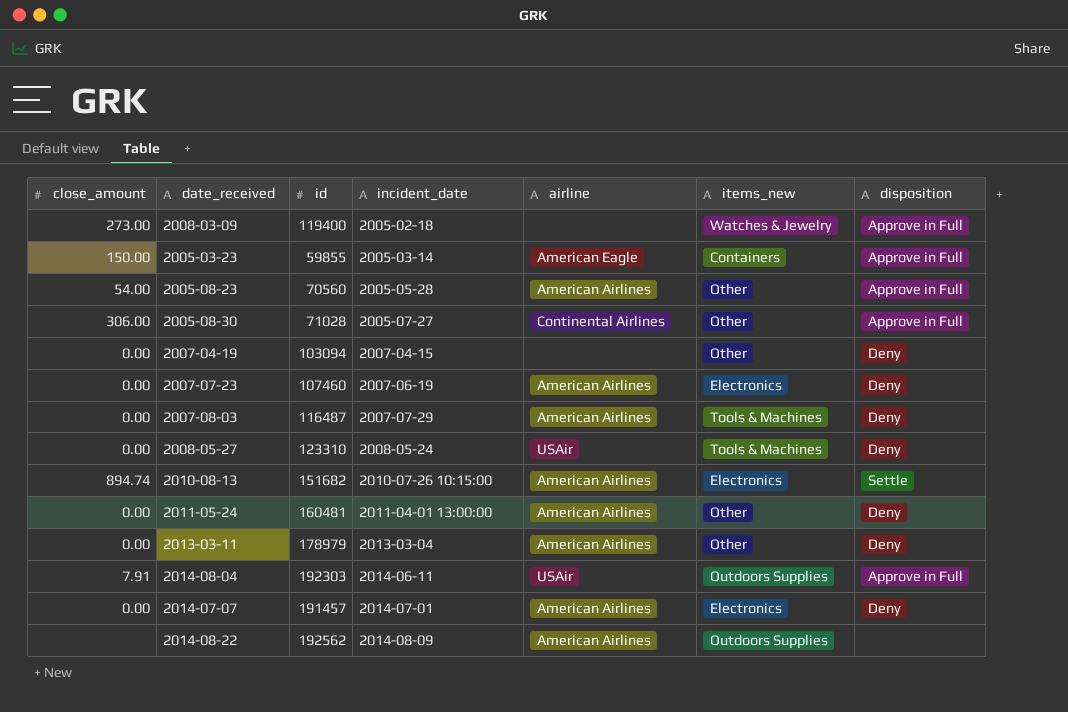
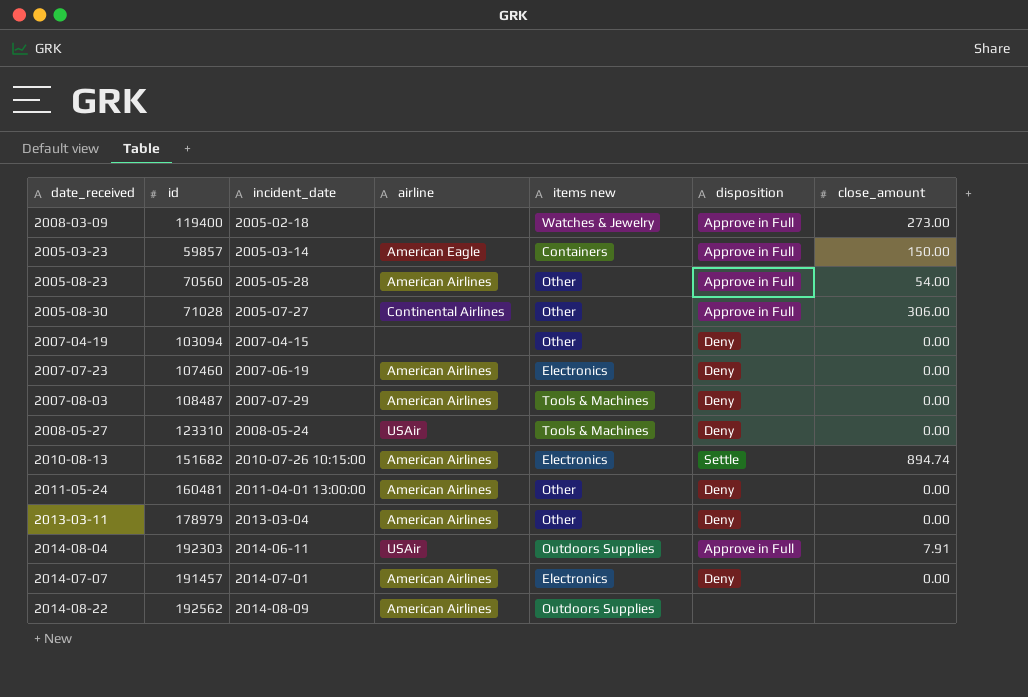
column name: items_new -> items new
column close_amount | position: 1 -> 7
2005-03-23 | id: 59855 -> 59857
2007-08-03 | id: 116487 -> 108487

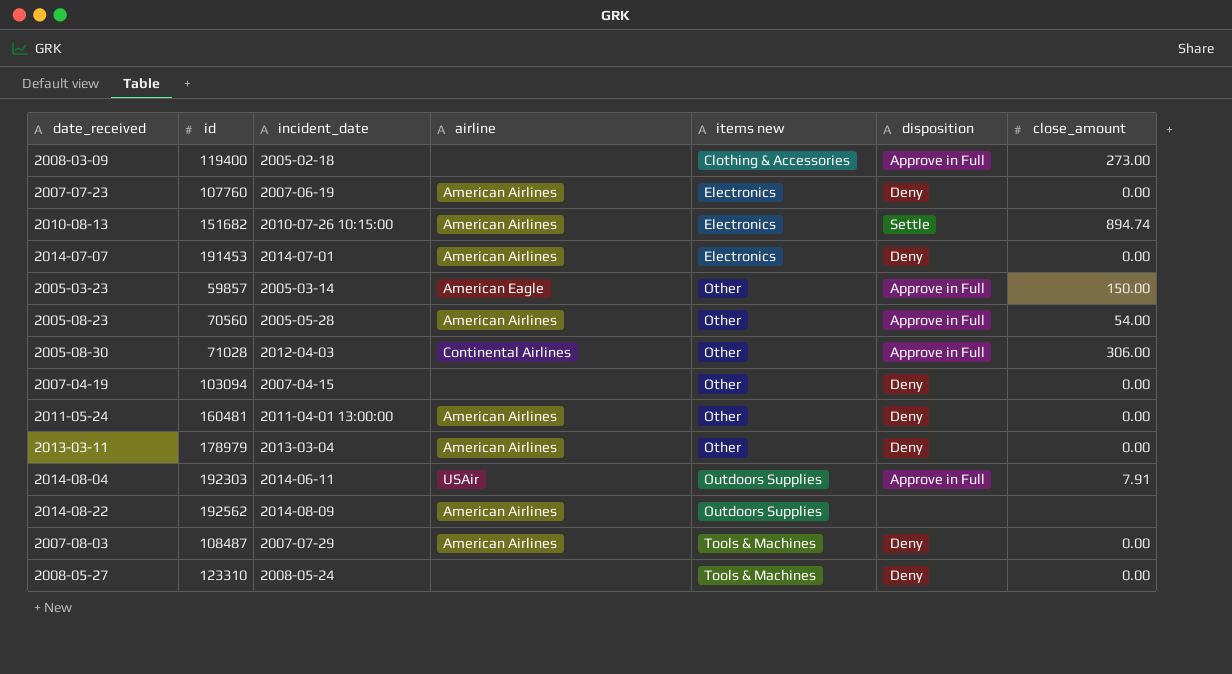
row order: incident_date ascending -> items new ascending
2008-03-09 | items new: Watches & Jewelry -> Clothing & Accessories
2007-07-23 | id: 107460 -> 107760
2014-07-07 | id: 191457 -> 191453
2005-03-23 | items new: Containers -> Other
2005-08-30 | incident_date: 2005-07-27 -> 2012-04-03
2008-05-27 | airline: USAir -> none

